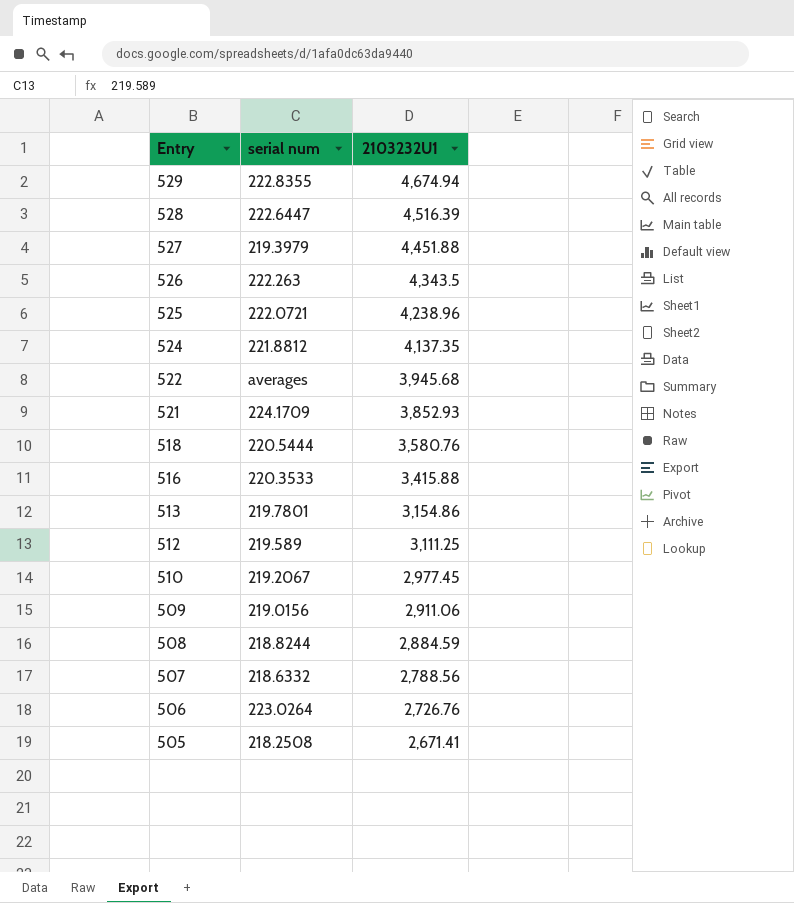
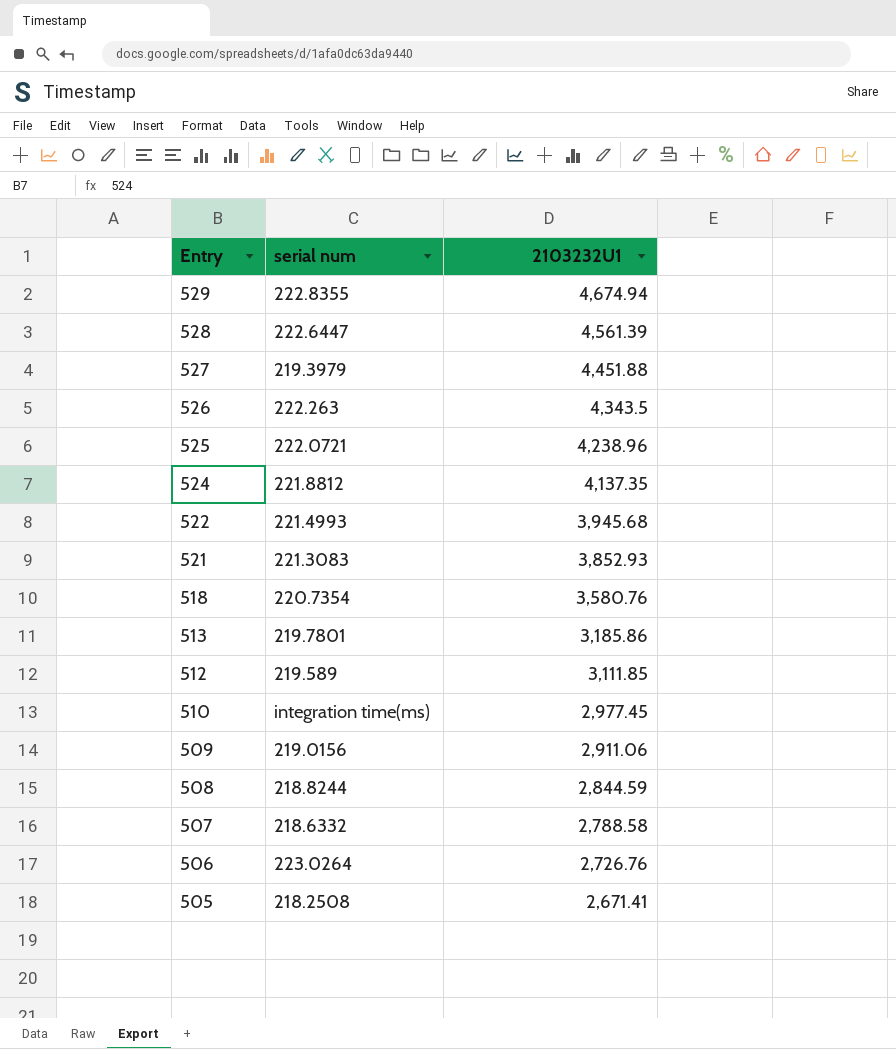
row 516: 220.3533 | 3,415.88 -> none
528 | 2103232U1: 4,516.39 -> 4,561.39
522 | serial num: averages -> 221.4993
521 | serial num: 224.1709 -> 221.3083
518 | serial num: 220.5444 -> 220.7354
513 | 2103232U1: 3,154.86 -> 3,185.86
512 | 2103232U1: 3,111.25 -> 3,111.85
510 | serial num: 219.2067 -> integration time(ms)
508 | 2103232U1: 2,884.59 -> 2,844.59
507 | 2103232U1: 2,788.56 -> 2,788.58

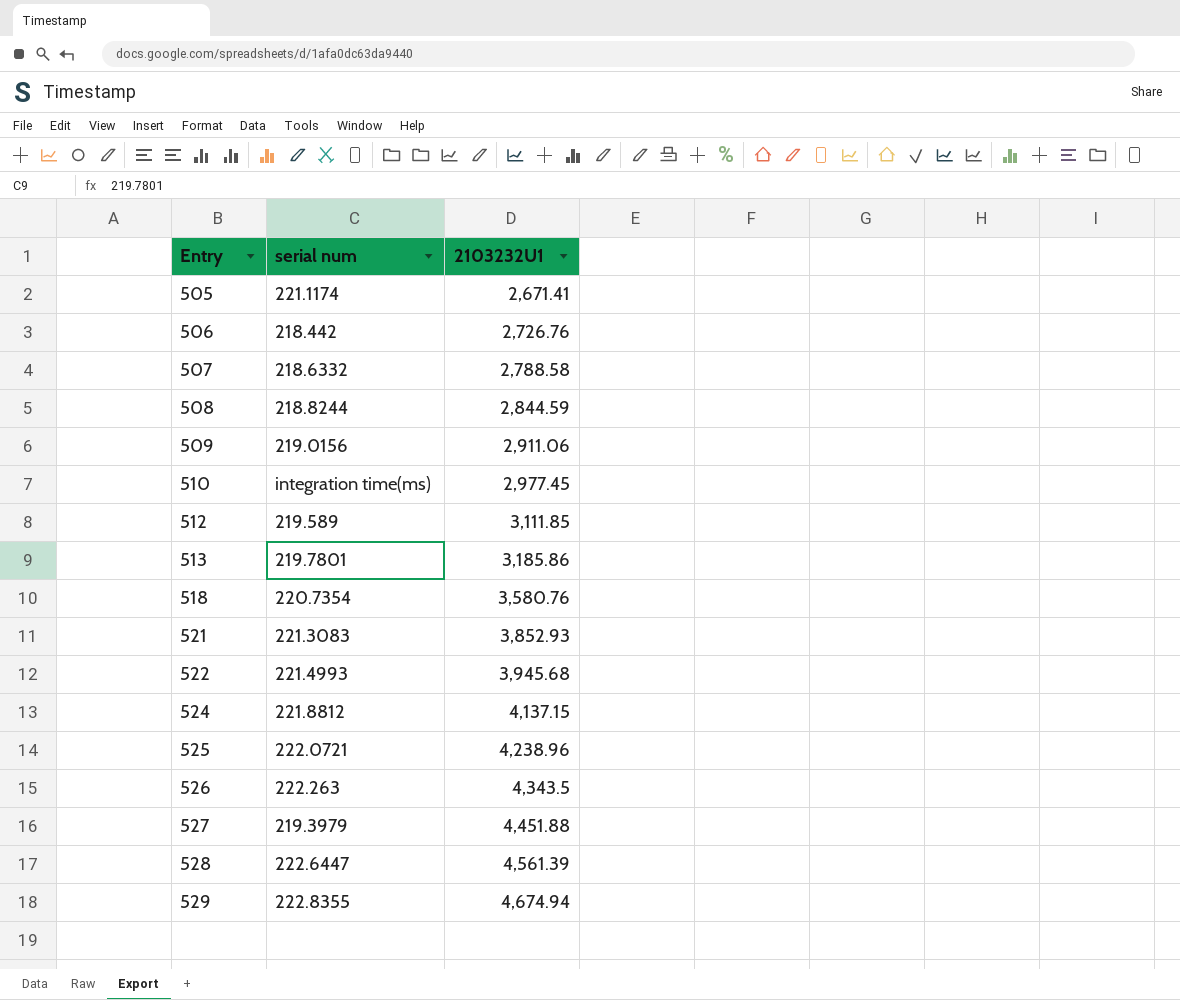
row order: Entry descending -> Entry ascending
505 | serial num: 218.2508 -> 221.1174
506 | serial num: 223.0264 -> 218.442
524 | 2103232U1: 4,137.35 -> 4,137.15

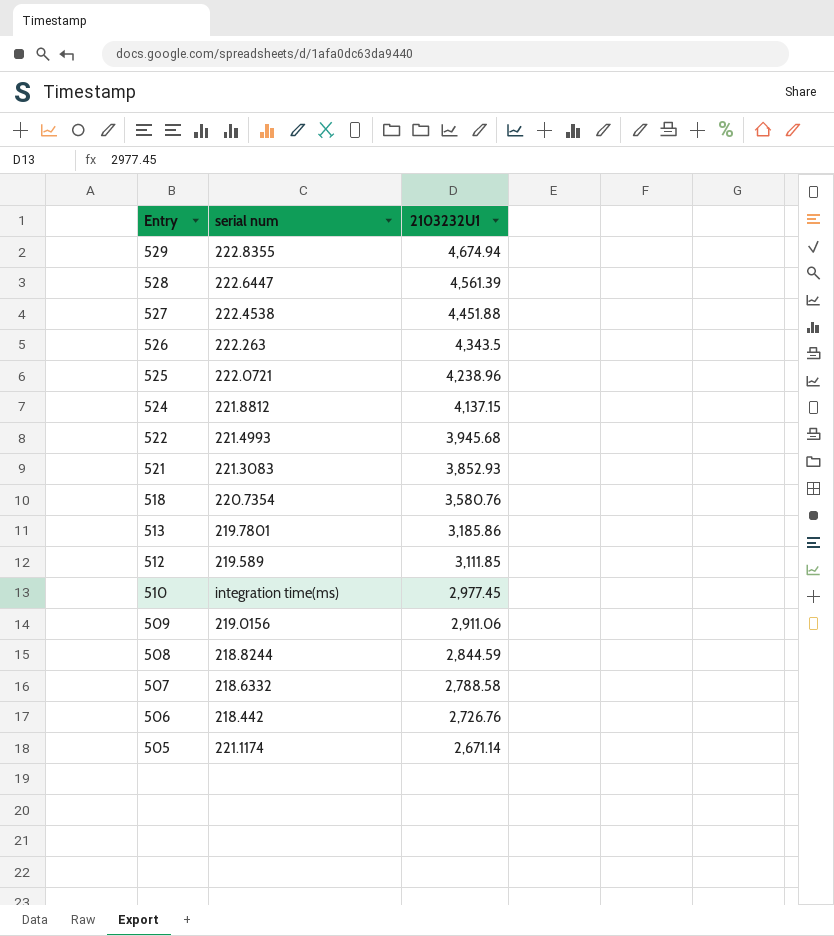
row order: Entry ascending -> Entry descending
527 | serial num: 219.3979 -> 222.4538
505 | 2103232U1: 2,671.41 -> 2,671.14

